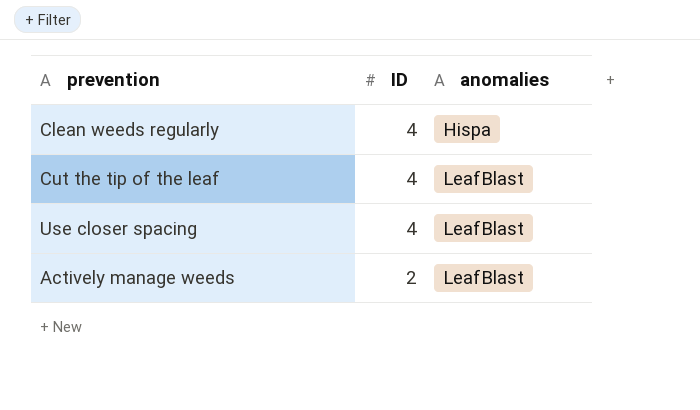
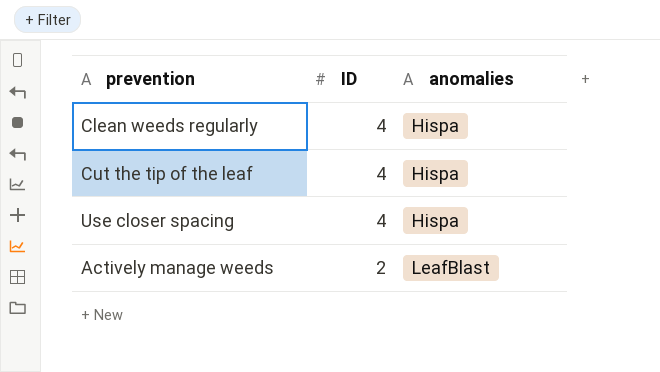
Cut the tip of the leaf | anomalies: LeafBlast -> Hispa
Use closer spacing | anomalies: LeafBlast -> Hispa

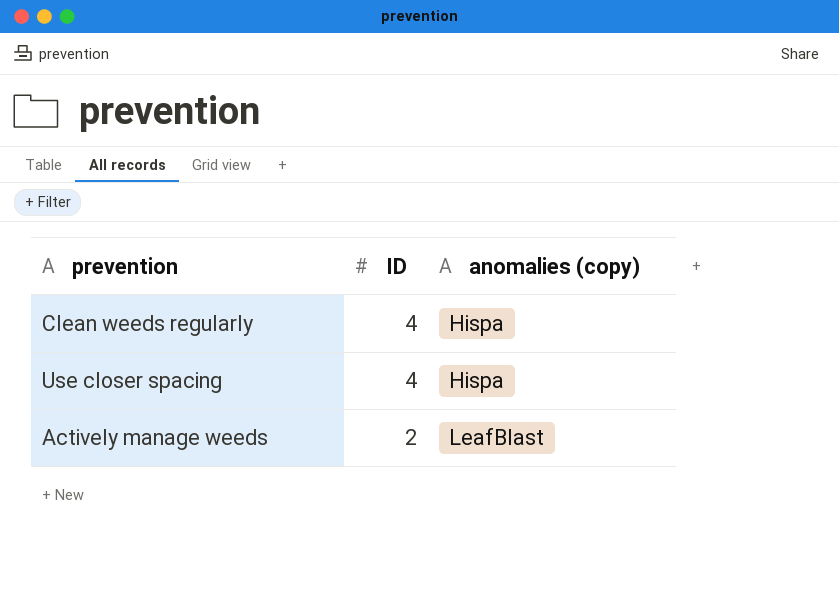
column name: anomalies -> anomalies (copy)
row Cut the tip of the leaf: 4 | Hispa -> none

